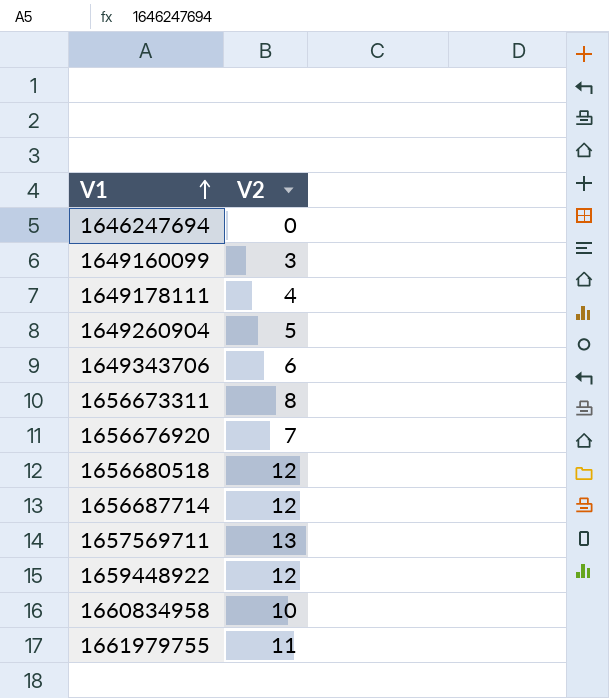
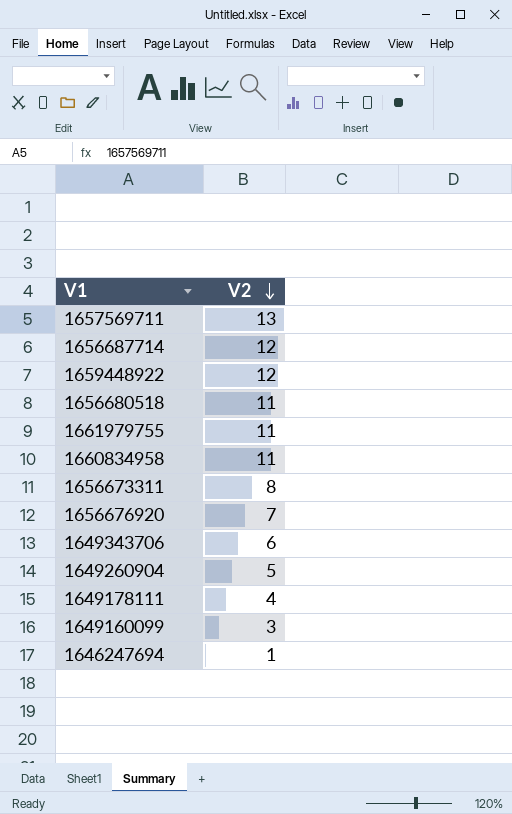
row order: V1 ascending -> V2 descending
1656680518 | V2: 12 -> 11
1660834958 | V2: 10 -> 11
1646247694 | V2: 0 -> 1

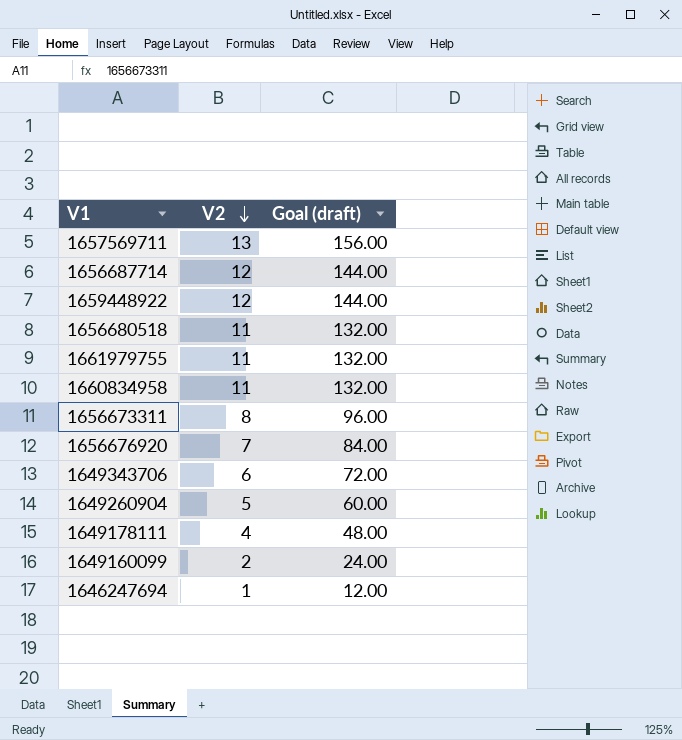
column Goal (draft) | formula: none -> [V2] * 12
1649160099 | V2: 3 -> 2

